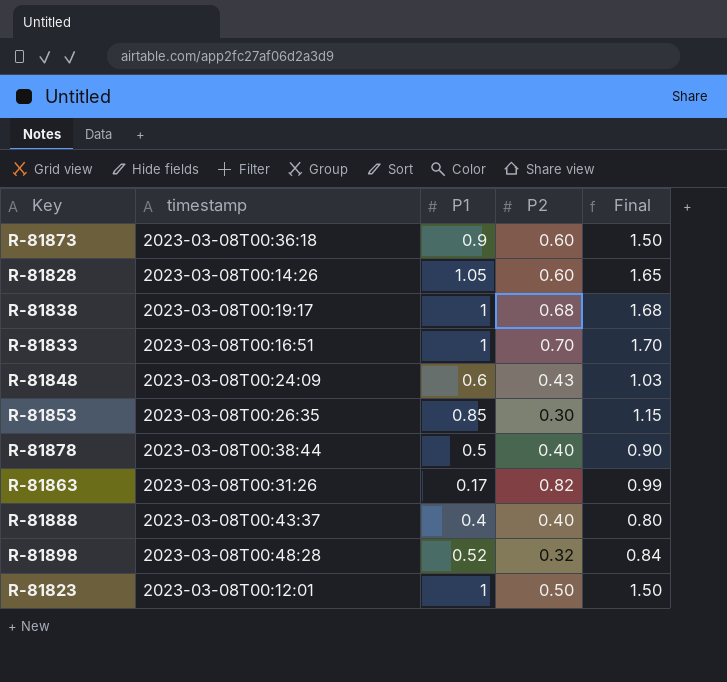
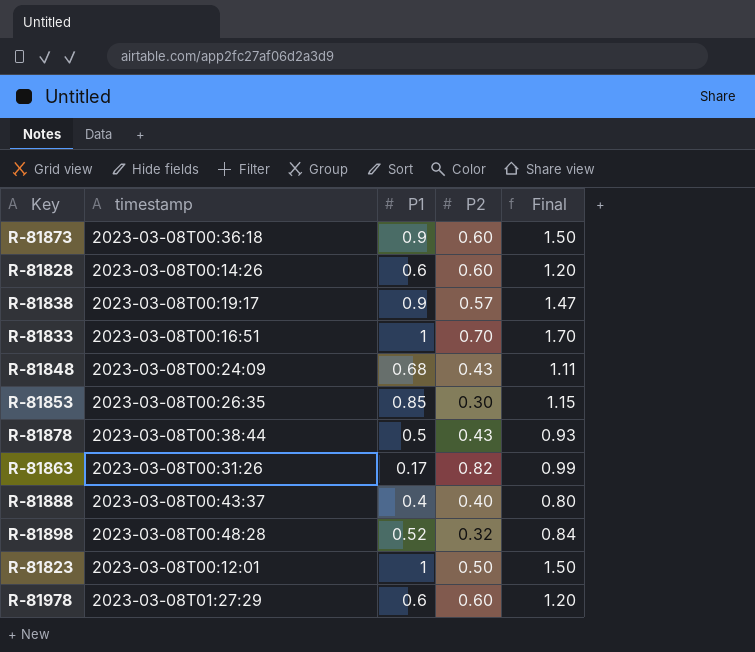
R-81828 | P1: 1.05 -> 0.6
R-81828 | Final: 1.65 -> 1.20
R-81838 | P1: 1 -> 0.9
R-81838 | P2: 0.68 -> 0.57
R-81838 | Final: 1.68 -> 1.47
R-81848 | P1: 0.6 -> 0.68
R-81848 | Final: 1.03 -> 1.11
R-81878 | P2: 0.40 -> 0.43
R-81878 | Final: 0.90 -> 0.93
row R-81978: none -> 2023-03-08T01:27:29 | 0.6 | 0.60 | 1.20

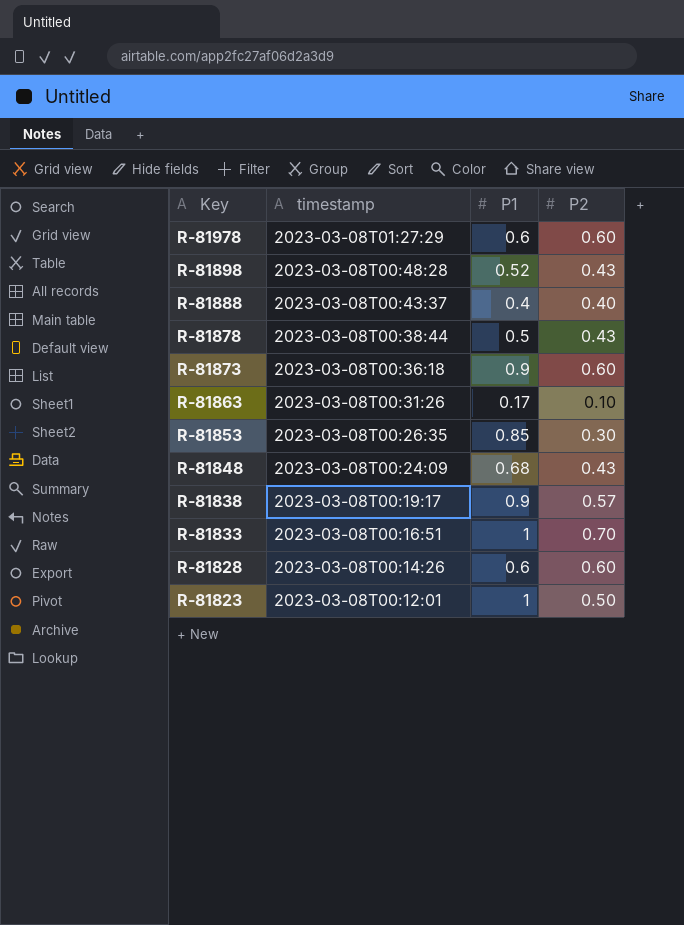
row order: none -> Key descending
column Final | formula: [P1] + [P2] -> none
R-81898 | P2: 0.32 -> 0.43
R-81863 | P2: 0.82 -> 0.10

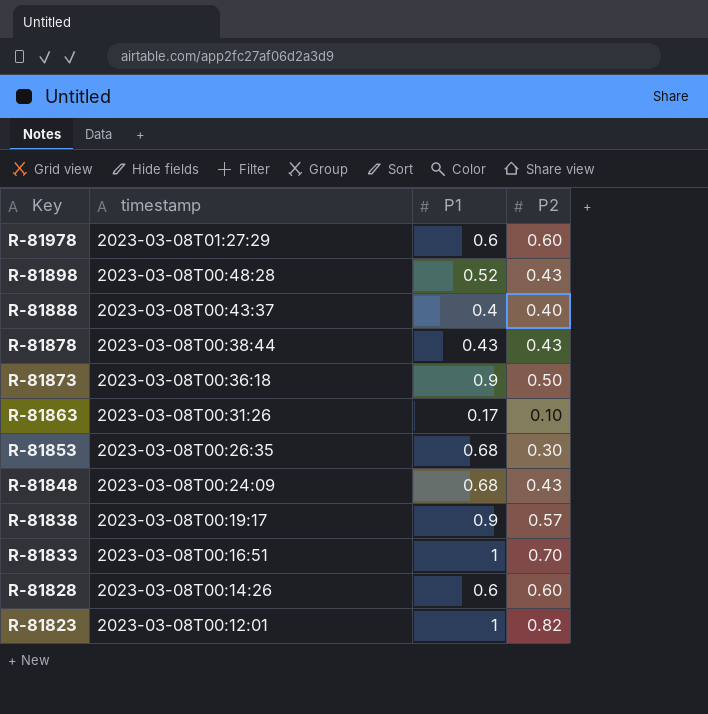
R-81878 | P1: 0.5 -> 0.43
R-81873 | P2: 0.60 -> 0.50
R-81853 | P1: 0.85 -> 0.68
R-81823 | P2: 0.50 -> 0.82

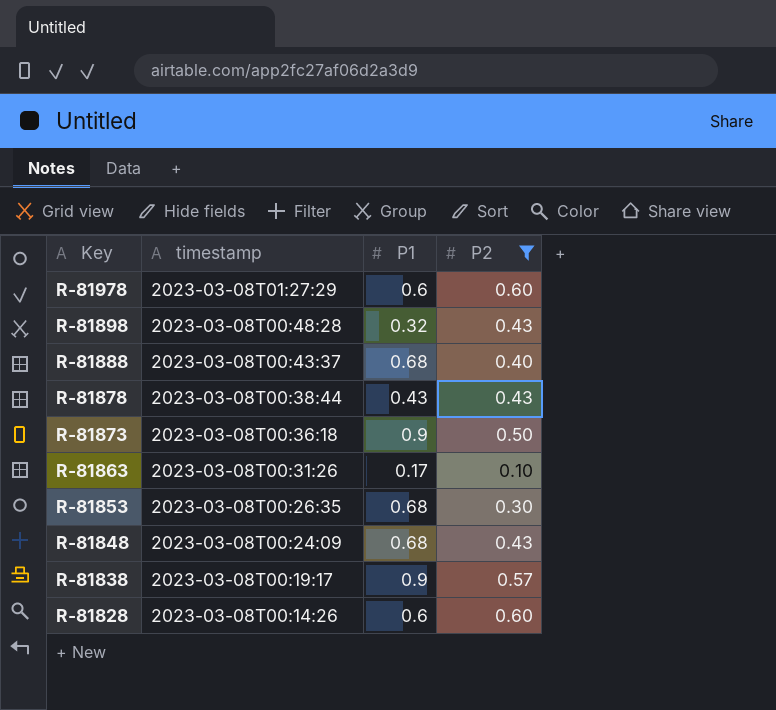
filter: none -> P2 <= 0.60
R-81898 | P1: 0.52 -> 0.32
R-81888 | P1: 0.4 -> 0.68

